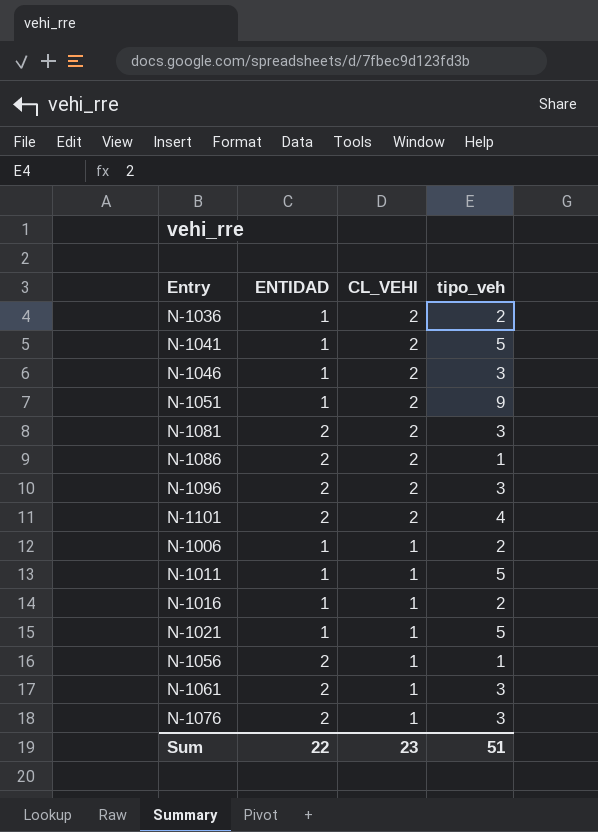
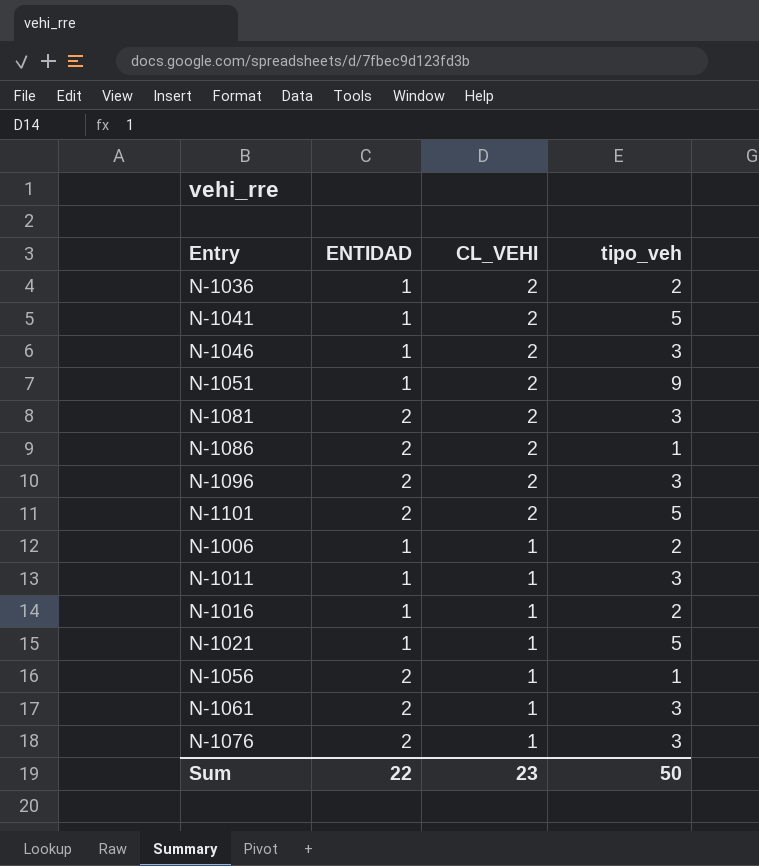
N-1101 | tipo_veh: 4 -> 5
N-1011 | tipo_veh: 5 -> 3
Sum | tipo_veh: 51 -> 50

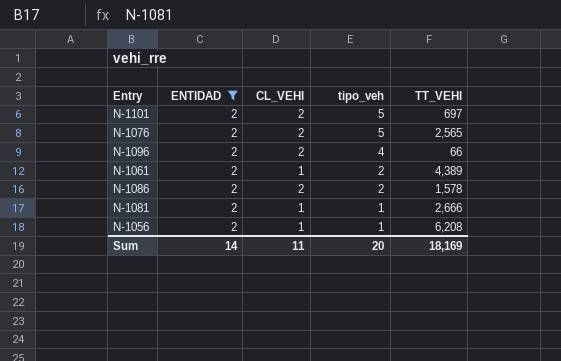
filter: none -> ENTIDAD = 2
row order: CL_VEHI descending -> tipo_veh descending
column TT_VEHI | position: none -> 5
N-1076 | CL_VEHI: 1 -> 2
N-1076 | tipo_veh: 3 -> 5
N-1096 | tipo_veh: 3 -> 4
N-1061 | tipo_veh: 3 -> 2
N-1086 | tipo_veh: 1 -> 2
N-1081 | CL_VEHI: 2 -> 1
N-1081 | tipo_veh: 3 -> 1
Sum | ENTIDAD: 22 -> 14
Sum | CL_VEHI: 23 -> 11
Sum | tipo_veh: 50 -> 20

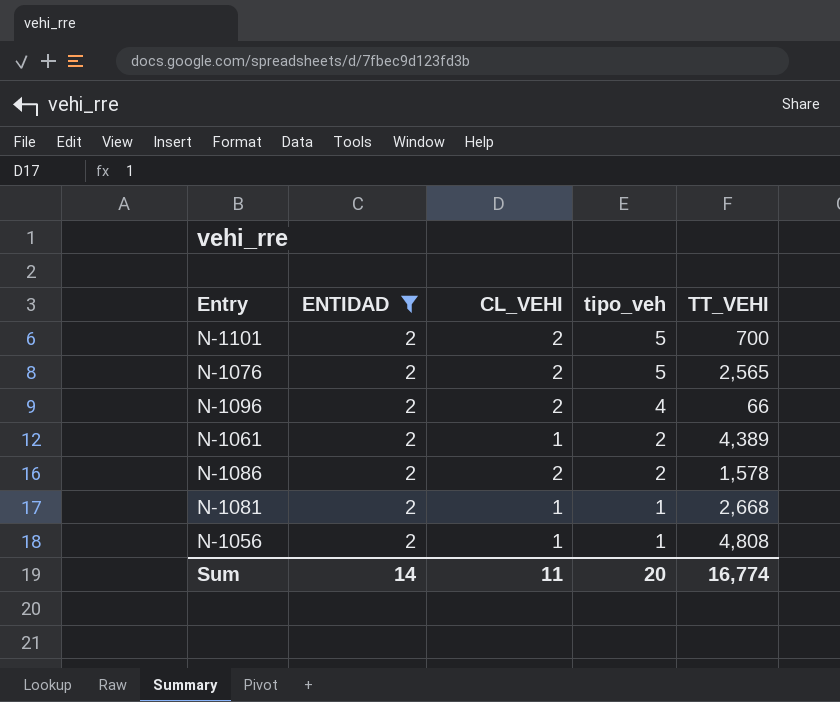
N-1101 | TT_VEHI: 697 -> 700
N-1081 | TT_VEHI: 2,666 -> 2,668
N-1056 | TT_VEHI: 6,208 -> 4,808
Sum | TT_VEHI: 18,169 -> 16,774

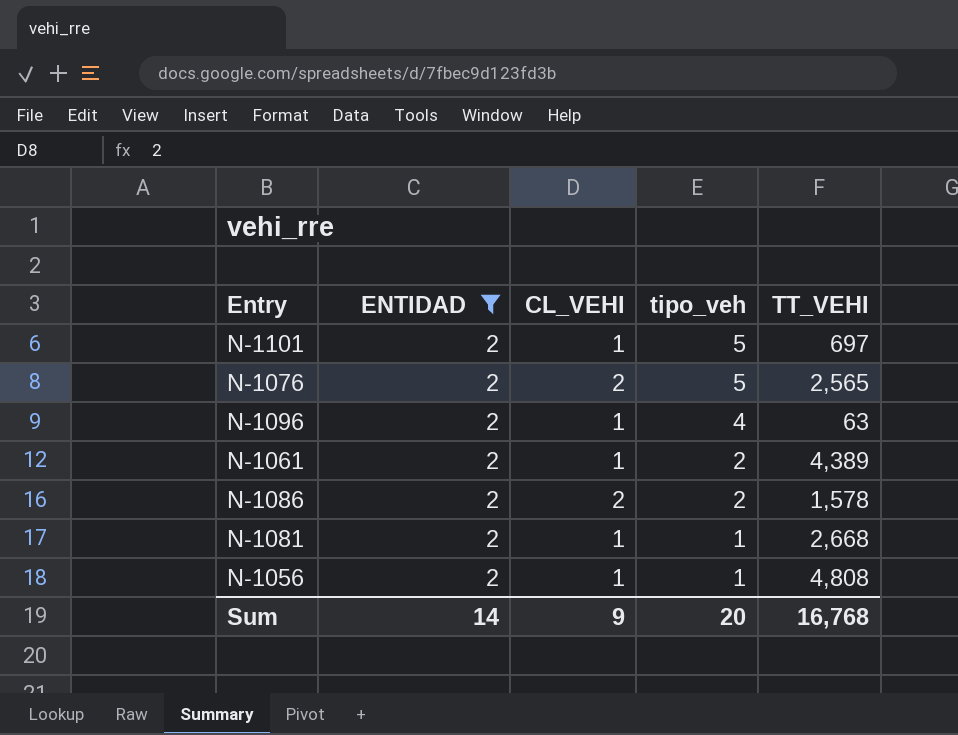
N-1101 | CL_VEHI: 2 -> 1
N-1101 | TT_VEHI: 700 -> 697
N-1096 | CL_VEHI: 2 -> 1
N-1096 | TT_VEHI: 66 -> 63
Sum | CL_VEHI: 11 -> 9
Sum | TT_VEHI: 16,774 -> 16,768

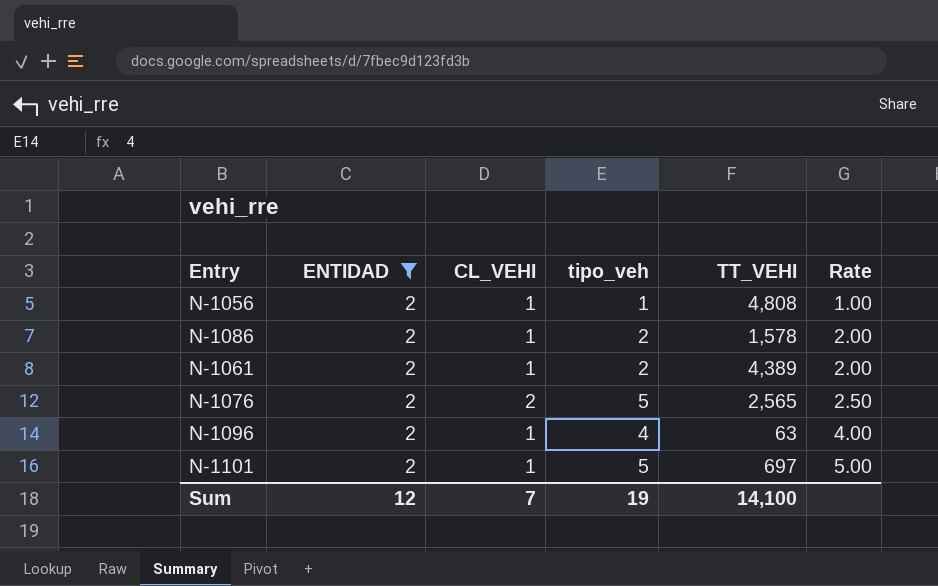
row order: tipo_veh descending -> Rate ascending
column Rate | formula: none -> [tipo_veh] / [CL_VEHI]
row N-1081: 2 | 1 | 1 | 2,668 -> none
N-1086 | CL_VEHI: 2 -> 1
Sum | ENTIDAD: 14 -> 12
Sum | CL_VEHI: 9 -> 7
Sum | tipo_veh: 20 -> 19
Sum | TT_VEHI: 16,768 -> 14,100

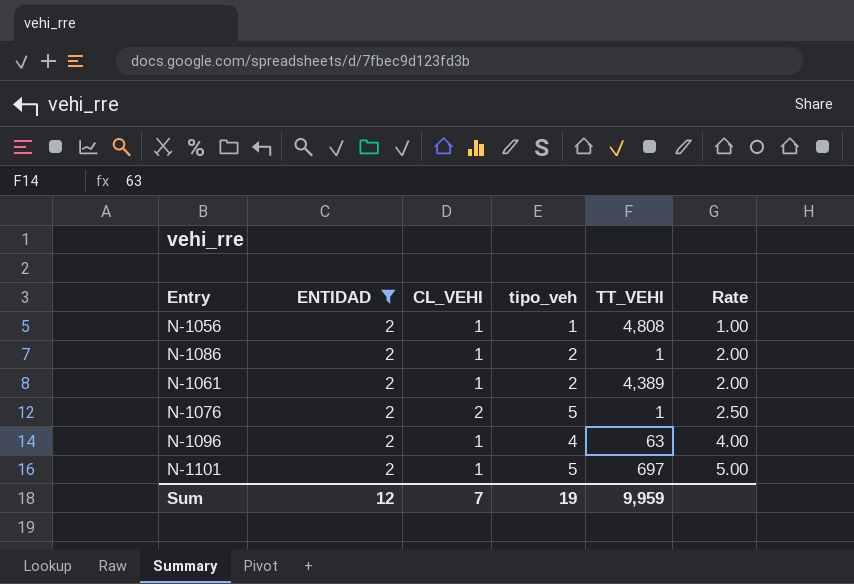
N-1086 | TT_VEHI: 1,578 -> 1
N-1076 | TT_VEHI: 2,565 -> 1
Sum | TT_VEHI: 14,100 -> 9,959

